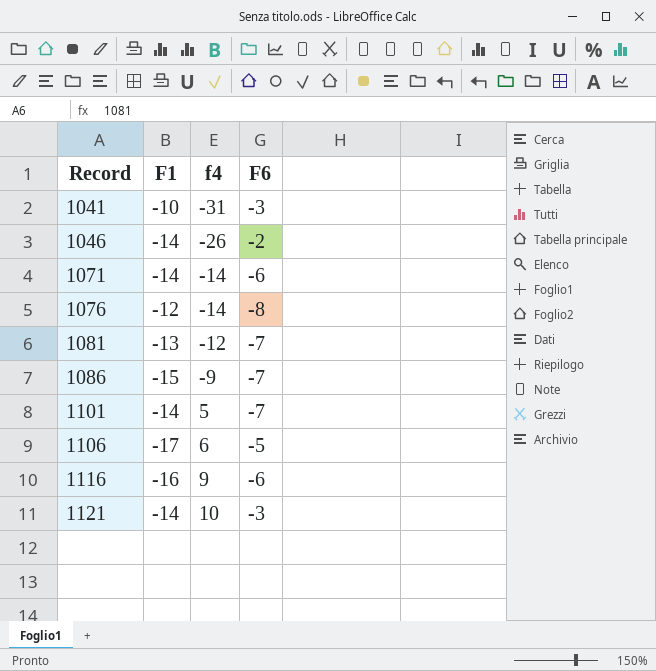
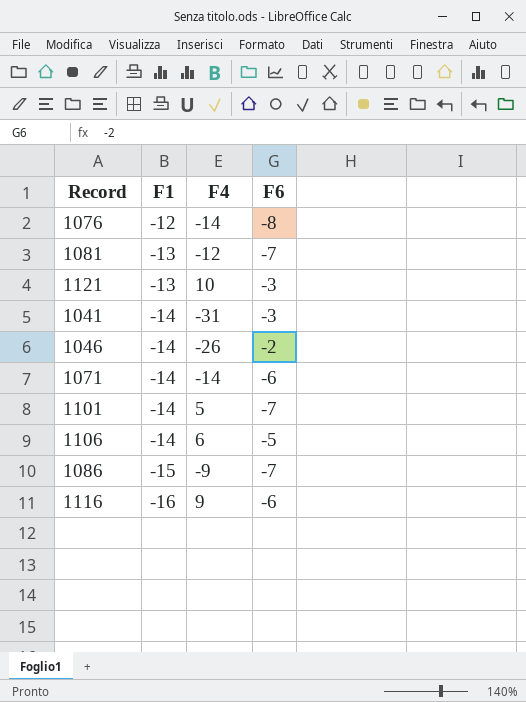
row order: Record ascending -> F1 descending
column name: f4 -> F4
1121 | F1: -14 -> -13
1041 | F1: -10 -> -14
1106 | F1: -17 -> -14

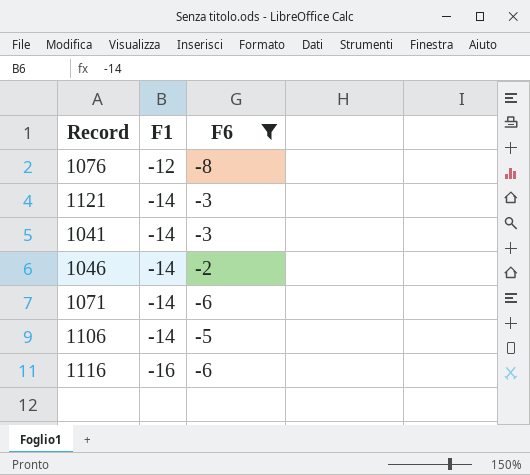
filter: none -> F6 != -7
column F4 | position: 3 -> none
1121 | F1: -13 -> -14

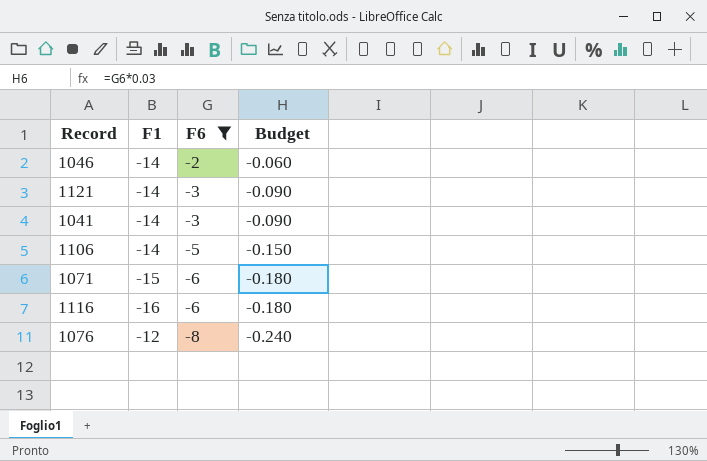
row order: F1 descending -> F6 descending
column Budget | formula: none -> [F6] * 0.03
1071 | F1: -14 -> -15

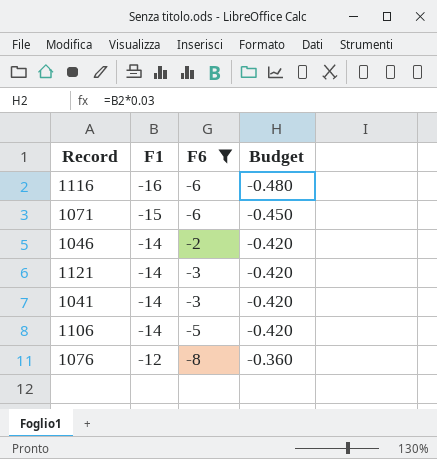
row order: F6 descending -> F1 ascending
column Budget | formula: [F6] * 0.03 -> [F1] * 0.03

